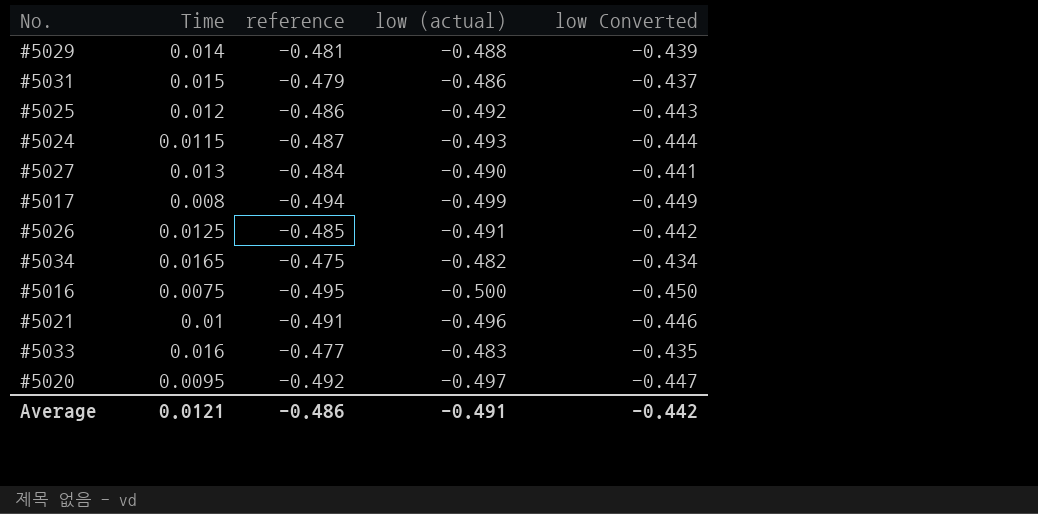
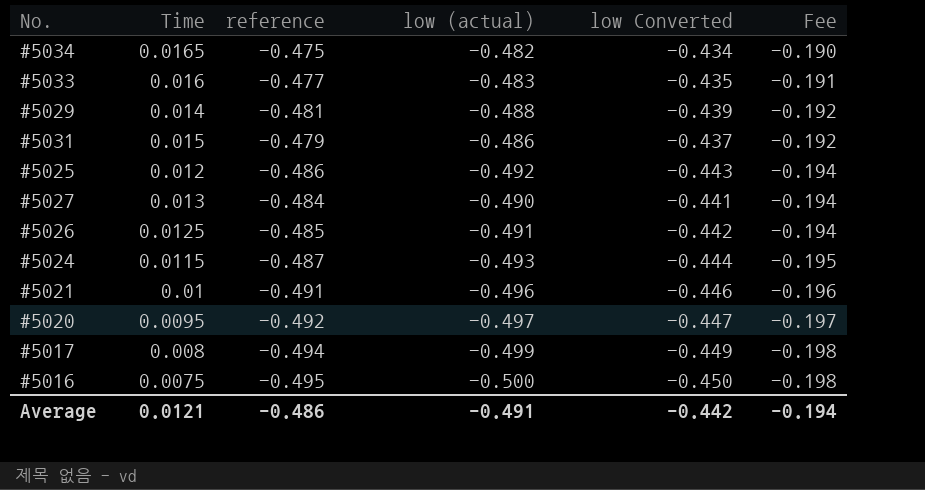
row order: none -> Fee descending
column Fee | formula: none -> [reference] * 0.4

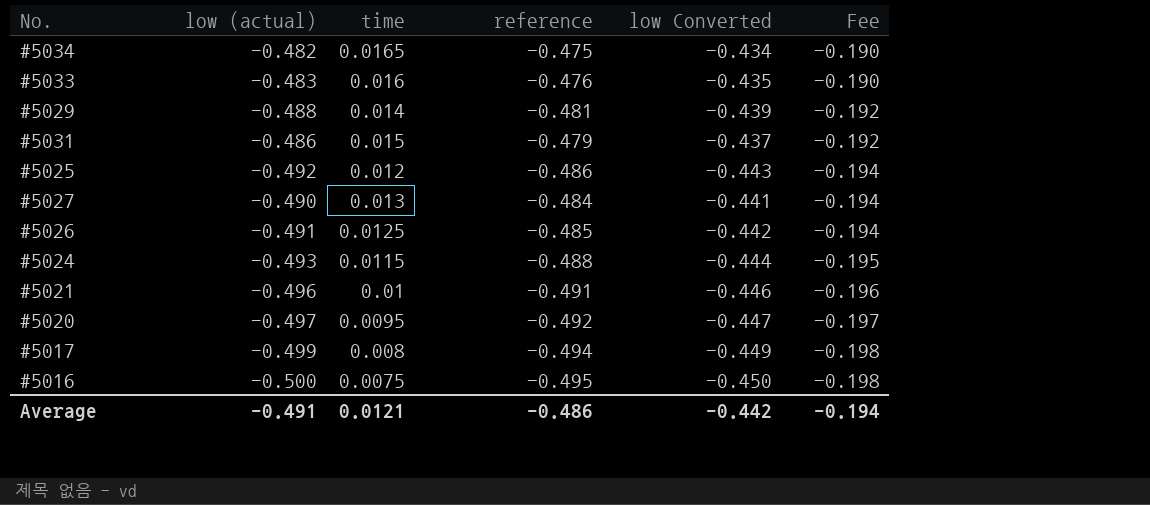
column low (actual) | position: 4 -> 2
column name: Time -> time
#5033 | reference: -0.477 -> -0.476
#5033 | Fee: -0.191 -> -0.190
#5024 | reference: -0.487 -> -0.488

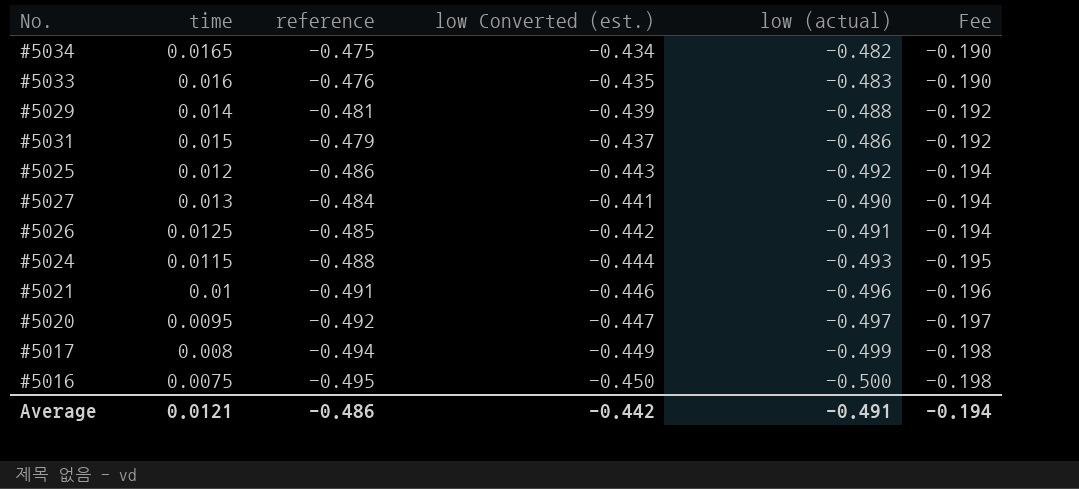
column name: low Converted -> low Converted (est.)
column low (actual) | position: 2 -> 5

